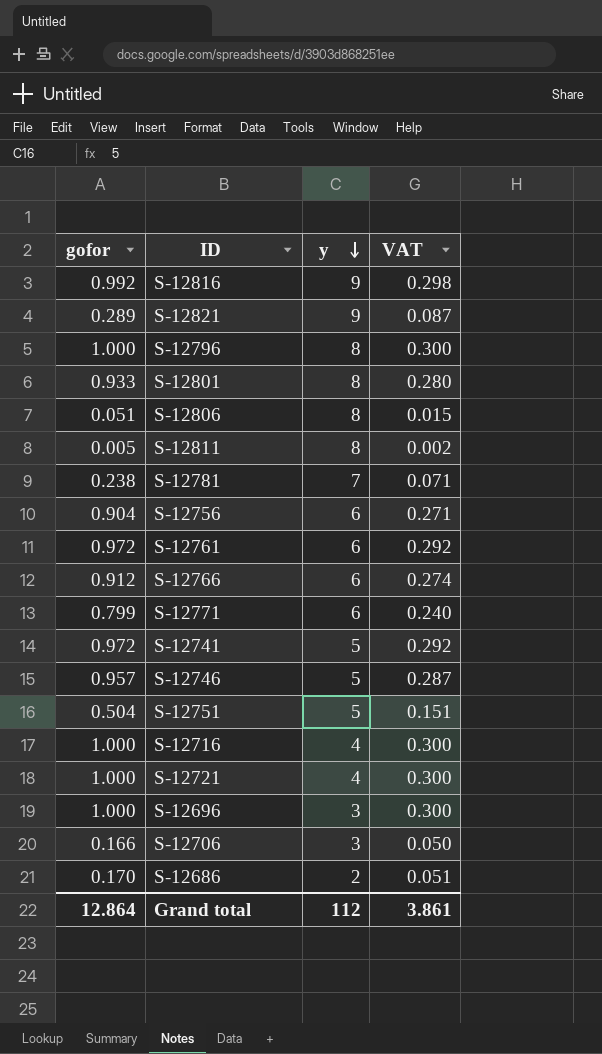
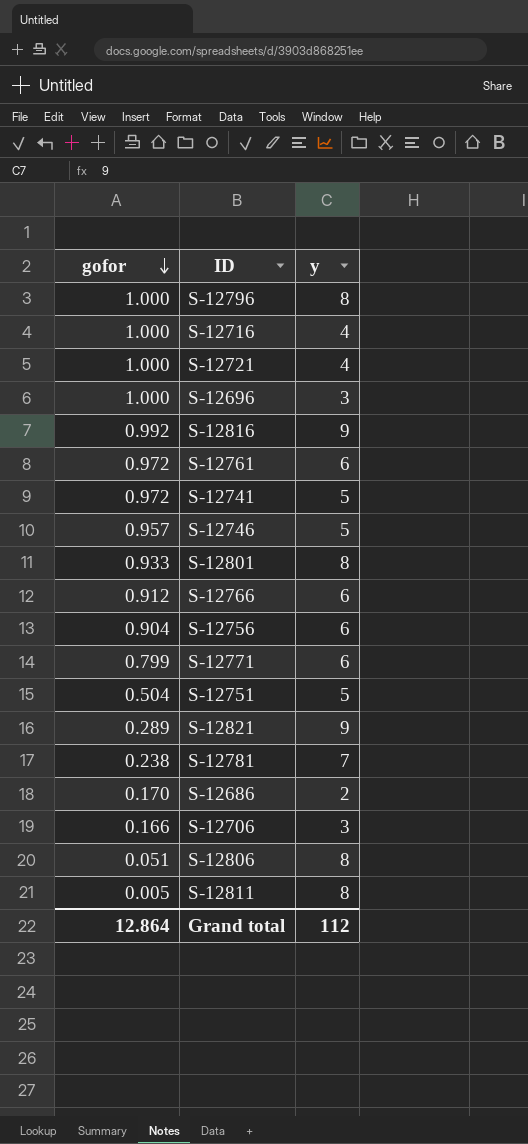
row order: y descending -> gofor descending
column VAT | formula: [gofor] * 0.3 -> none

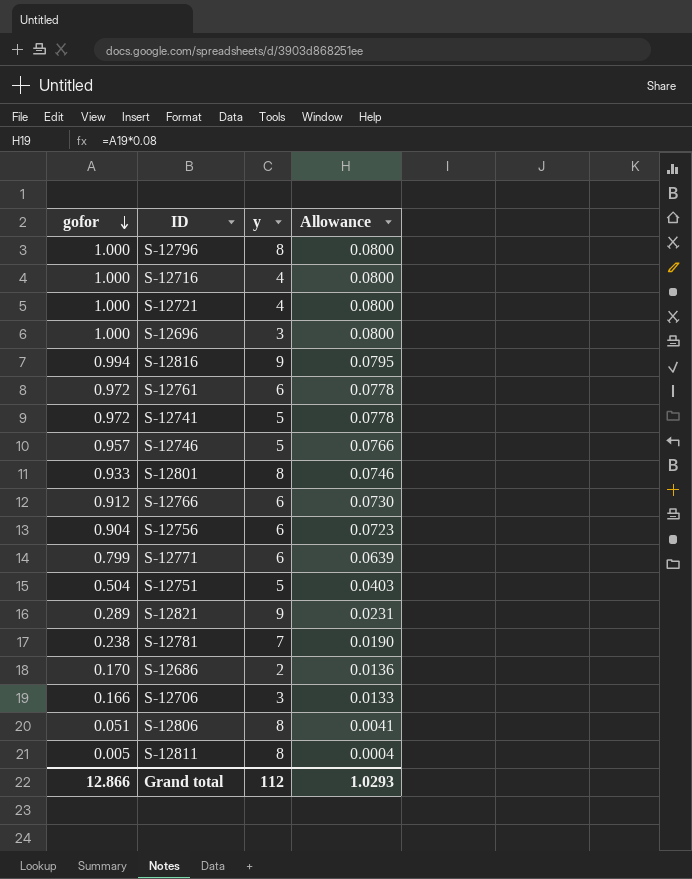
column Allowance | formula: none -> [gofor] * 0.08
S-12816 | gofor: 0.992 -> 0.994
Grand total | gofor: 12.864 -> 12.866

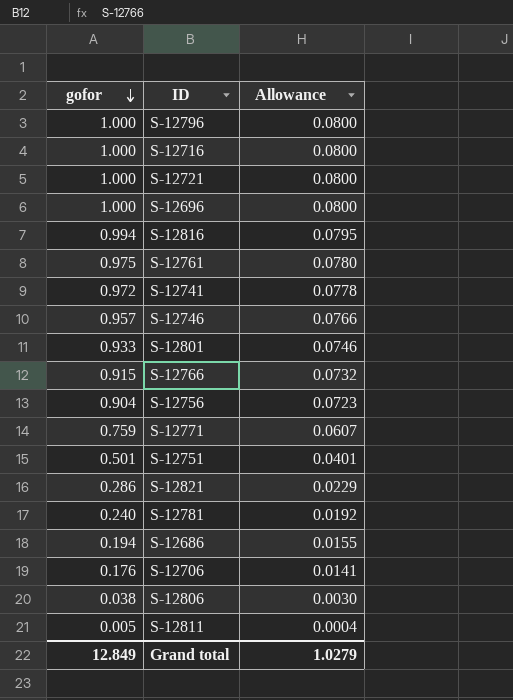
column y | position: 3 -> none
S-12761 | gofor: 0.972 -> 0.975
S-12761 | Allowance: 0.0778 -> 0.0780
S-12766 | gofor: 0.912 -> 0.915
S-12766 | Allowance: 0.0730 -> 0.0732
S-12771 | gofor: 0.799 -> 0.759
S-12771 | Allowance: 0.0639 -> 0.0607
S-12751 | gofor: 0.504 -> 0.501
S-12751 | Allowance: 0.0403 -> 0.0401
S-12821 | gofor: 0.289 -> 0.286
S-12821 | Allowance: 0.0231 -> 0.0229
S-12781 | gofor: 0.238 -> 0.240
S-12781 | Allowance: 0.0190 -> 0.0192
S-12686 | gofor: 0.170 -> 0.194
S-12686 | Allowance: 0.0136 -> 0.0155
S-12706 | gofor: 0.166 -> 0.176
S-12706 | Allowance: 0.0133 -> 0.0141
S-12806 | gofor: 0.051 -> 0.038
S-12806 | Allowance: 0.0041 -> 0.0030
Grand total | gofor: 12.866 -> 12.849
Grand total | Allowance: 1.0293 -> 1.0279

